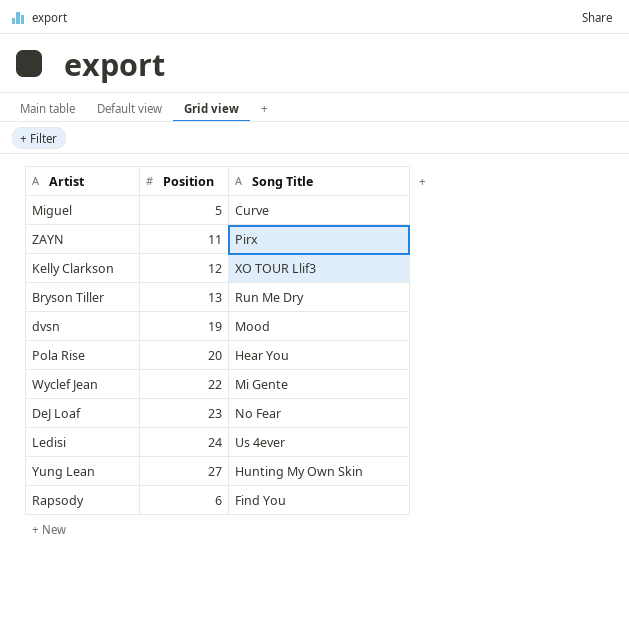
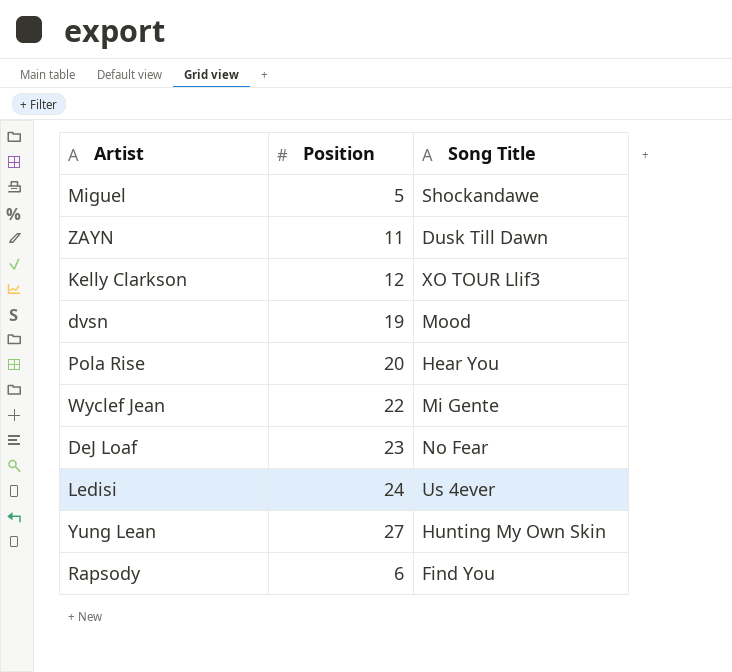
row Bryson Tiller: 13 | Run Me Dry -> none
Miguel | Song Title: Curve -> Shockandawe
ZAYN | Song Title: Pirx -> Dusk Till Dawn

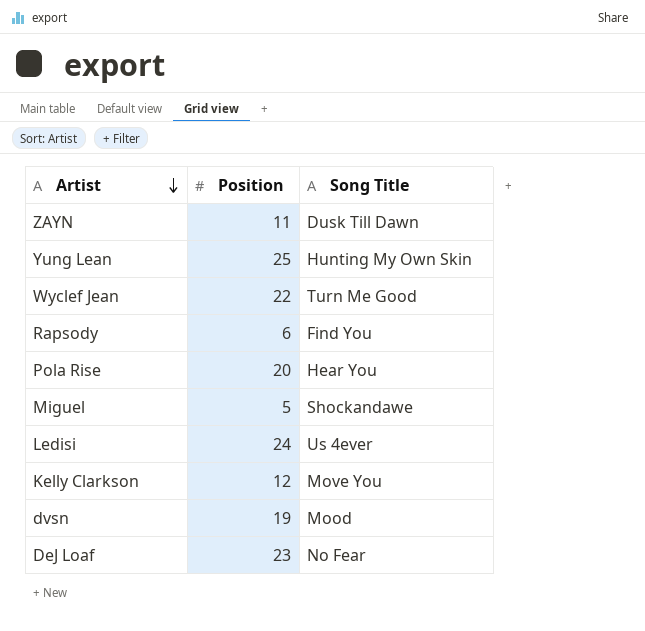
row order: none -> Artist descending
Yung Lean | Position: 27 -> 25
Wyclef Jean | Song Title: Mi Gente -> Turn Me Good
Kelly Clarkson | Song Title: XO TOUR Llif3 -> Move You

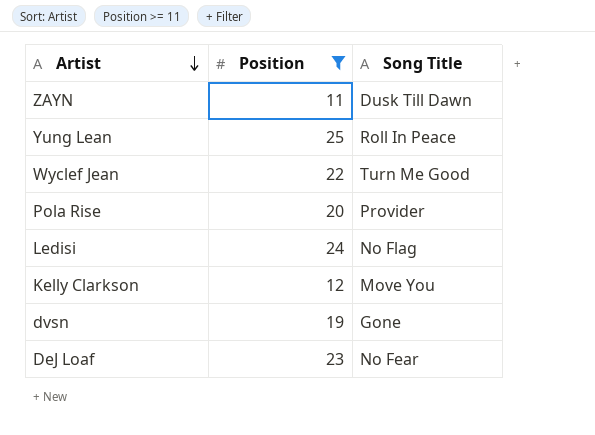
filter: none -> Position >= 11
Yung Lean | Song Title: Hunting My Own Skin -> Roll In Peace
Pola Rise | Song Title: Hear You -> Provider
Ledisi | Song Title: Us 4ever -> No Flag
dvsn | Song Title: Mood -> Gone

